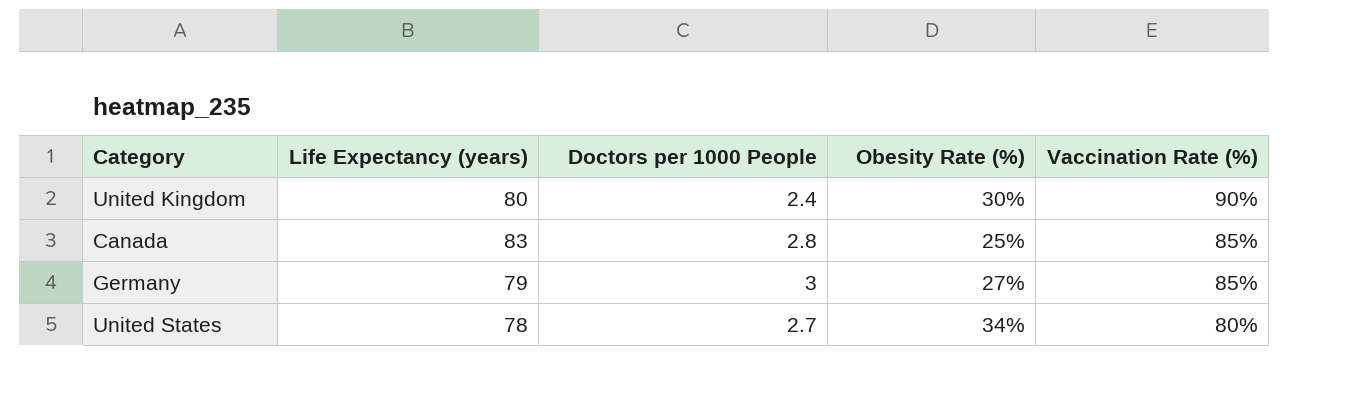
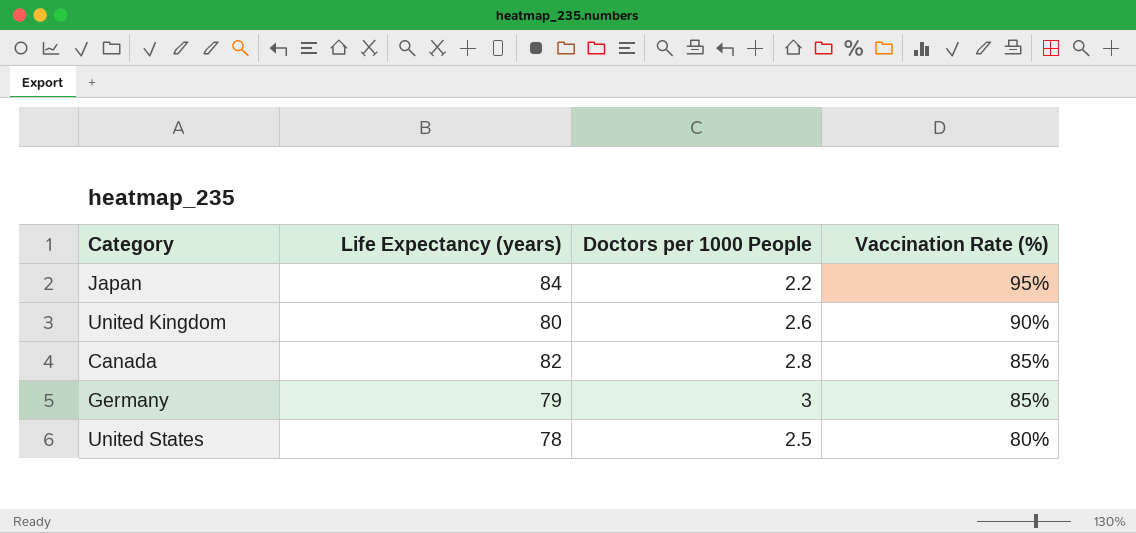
column Obesity Rate (%) | position: 4 -> none
row Japan: none -> 84 | 2.2 | 95%
United Kingdom | Doctors per 1000 People: 2.4 -> 2.6
Canada | Life Expectancy (years): 83 -> 82
United States | Doctors per 1000 People: 2.7 -> 2.5

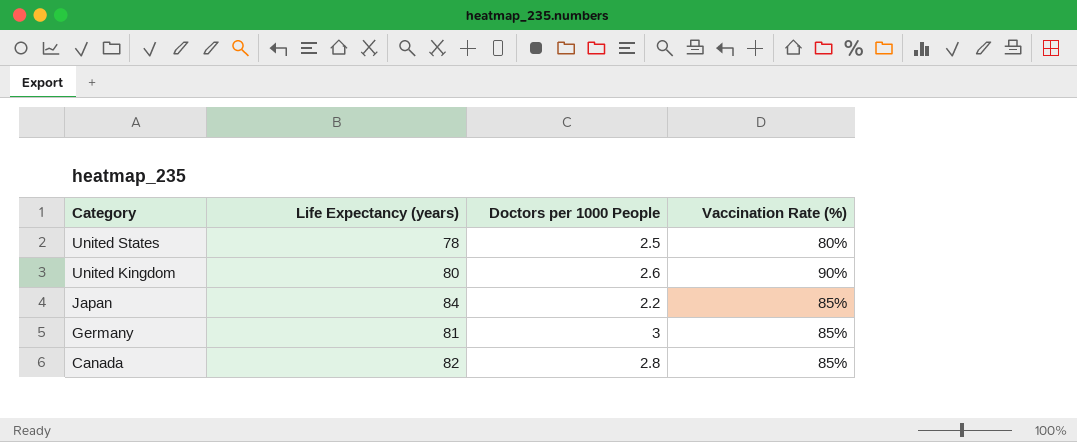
row order: Vaccination Rate (%) descending -> Category descending
Japan | Vaccination Rate (%): 95% -> 85%
Germany | Life Expectancy (years): 79 -> 81

